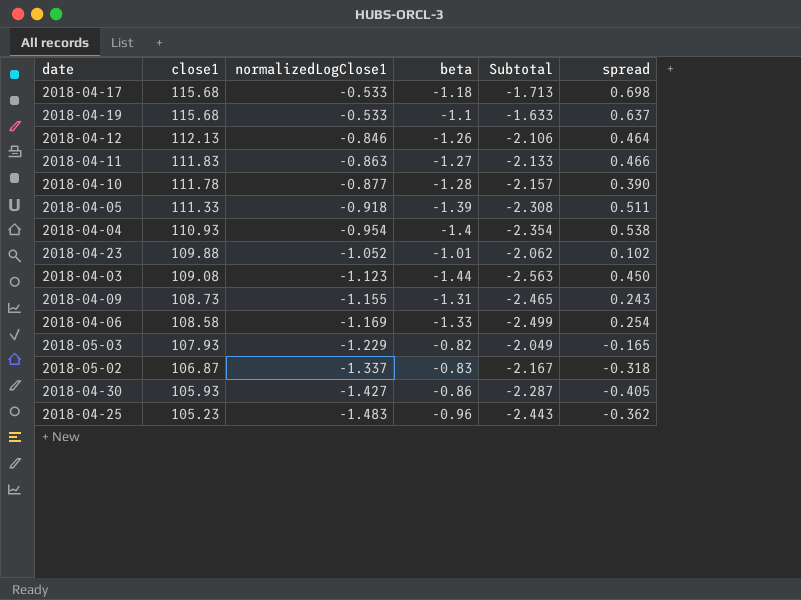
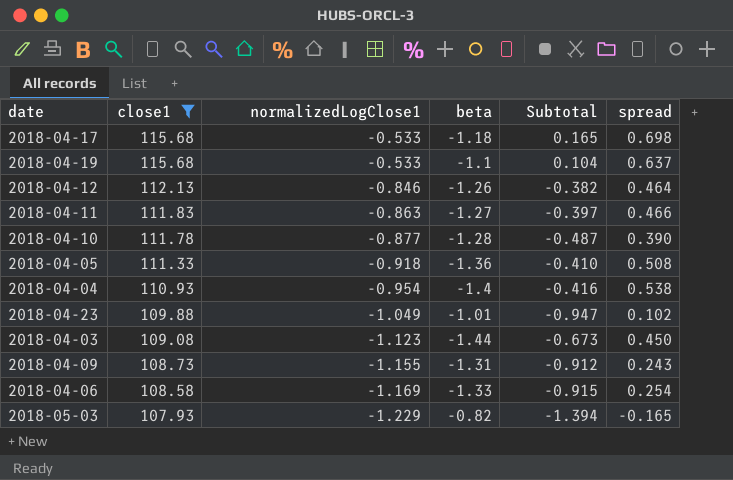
filter: none -> close1 >= 107.93
column Subtotal | formula: [normalizedLogClose1] + [beta] -> [normalizedLogClose1] + [spread]
2018-04-05 | beta: -1.39 -> -1.36
2018-04-05 | spread: 0.511 -> 0.508
2018-04-23 | normalizedLogClose1: -1.052 -> -1.049

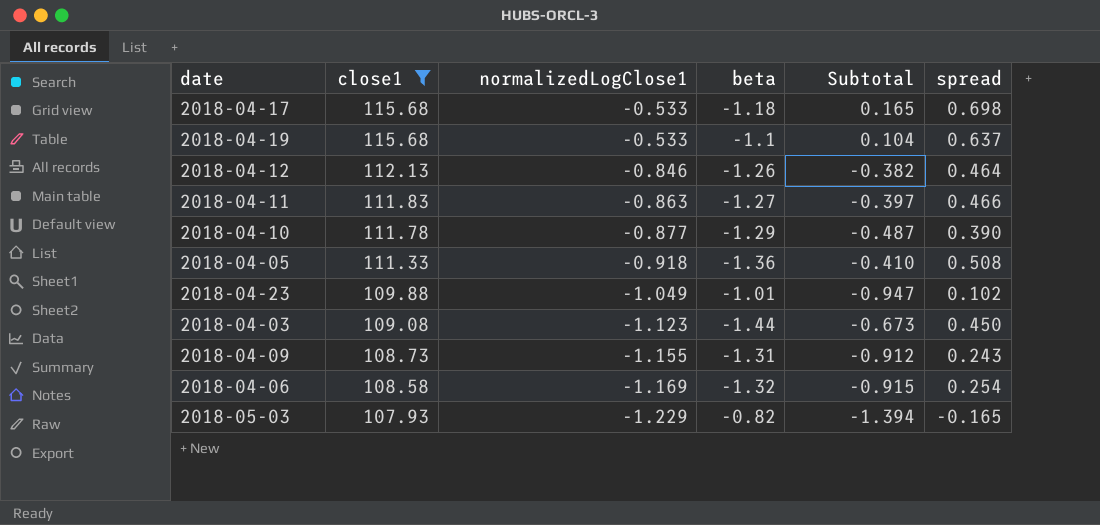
row 2018-04-04: 110.93 | -0.954 | -1.4 | -0.416 | 0.538 -> none
2018-04-10 | beta: -1.28 -> -1.29
2018-04-06 | beta: -1.33 -> -1.32

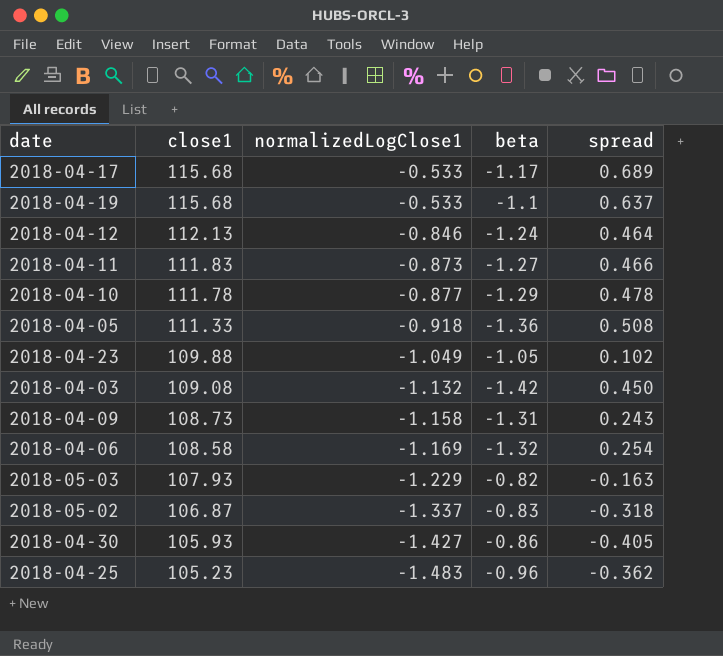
filter: close1 >= 107.93 -> none
column Subtotal | formula: [normalizedLogClose1] + [spread] -> none
2018-04-17 | beta: -1.18 -> -1.17
2018-04-17 | spread: 0.698 -> 0.689
2018-04-12 | beta: -1.26 -> -1.24
2018-04-11 | normalizedLogClose1: -0.863 -> -0.873
2018-04-10 | spread: 0.390 -> 0.478
2018-04-23 | beta: -1.01 -> -1.05
2018-04-03 | normalizedLogClose1: -1.123 -> -1.132
2018-04-03 | beta: -1.44 -> -1.42
2018-04-09 | normalizedLogClose1: -1.155 -> -1.158
2018-05-03 | spread: -0.165 -> -0.163

